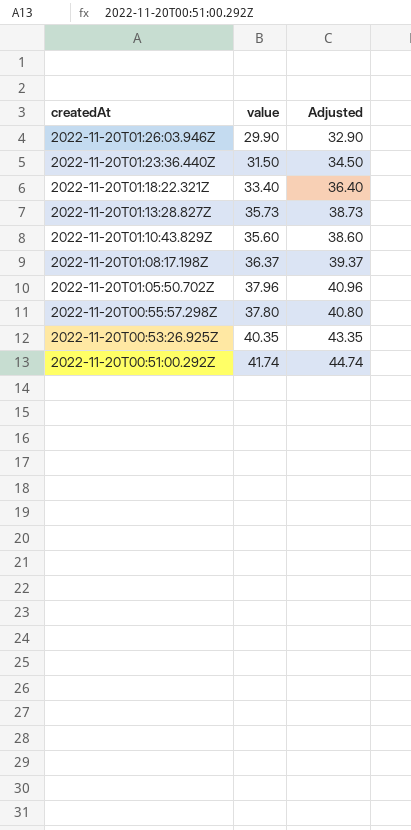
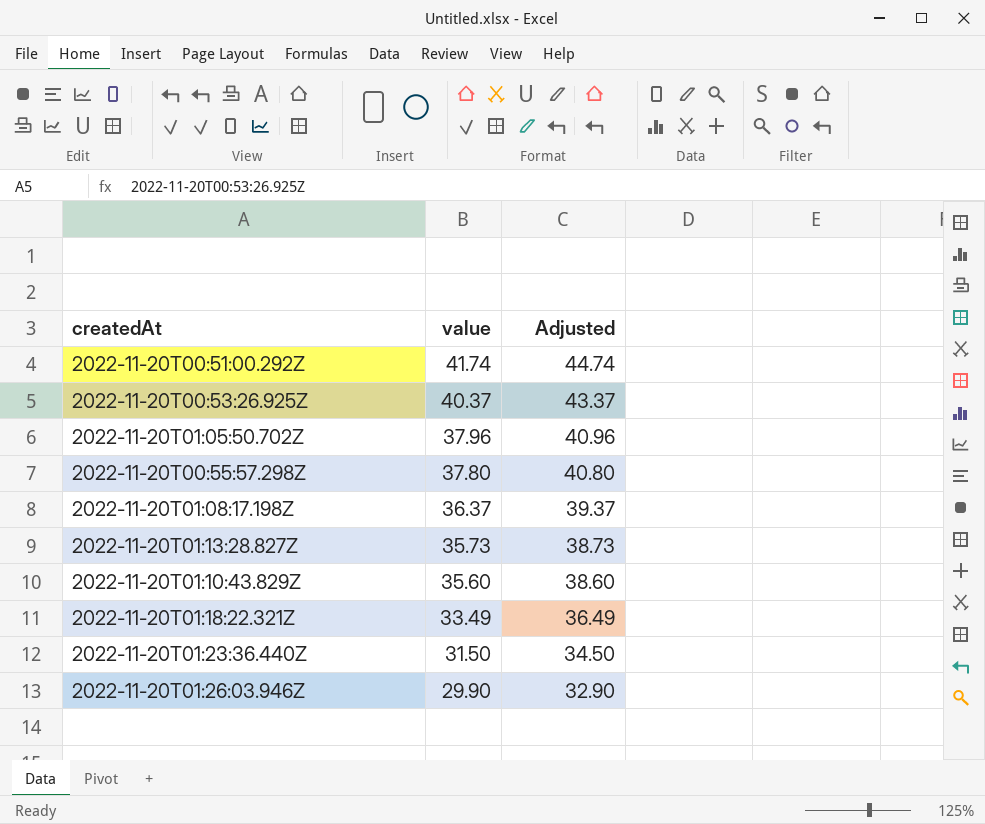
row order: createdAt descending -> value descending
2022-11-20T00:53:26.925Z | value: 40.35 -> 40.37
2022-11-20T00:53:26.925Z | Adjusted: 43.35 -> 43.37
2022-11-20T01:18:22.321Z | value: 33.40 -> 33.49
2022-11-20T01:18:22.321Z | Adjusted: 36.40 -> 36.49

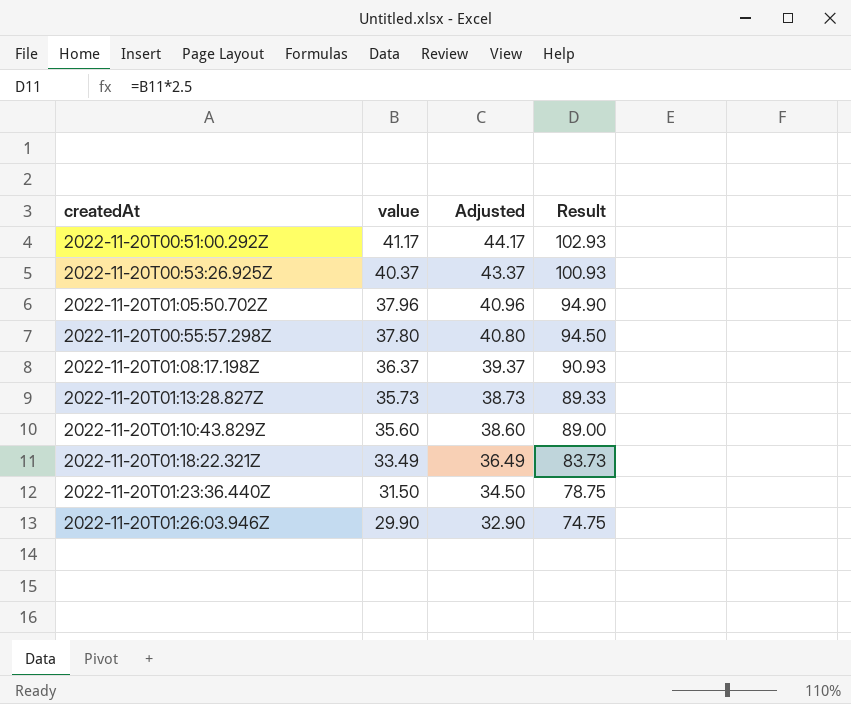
column Result | formula: none -> [value] * 2.5
2022-11-20T00:51:00.292Z | value: 41.74 -> 41.17
2022-11-20T00:51:00.292Z | Adjusted: 44.74 -> 44.17

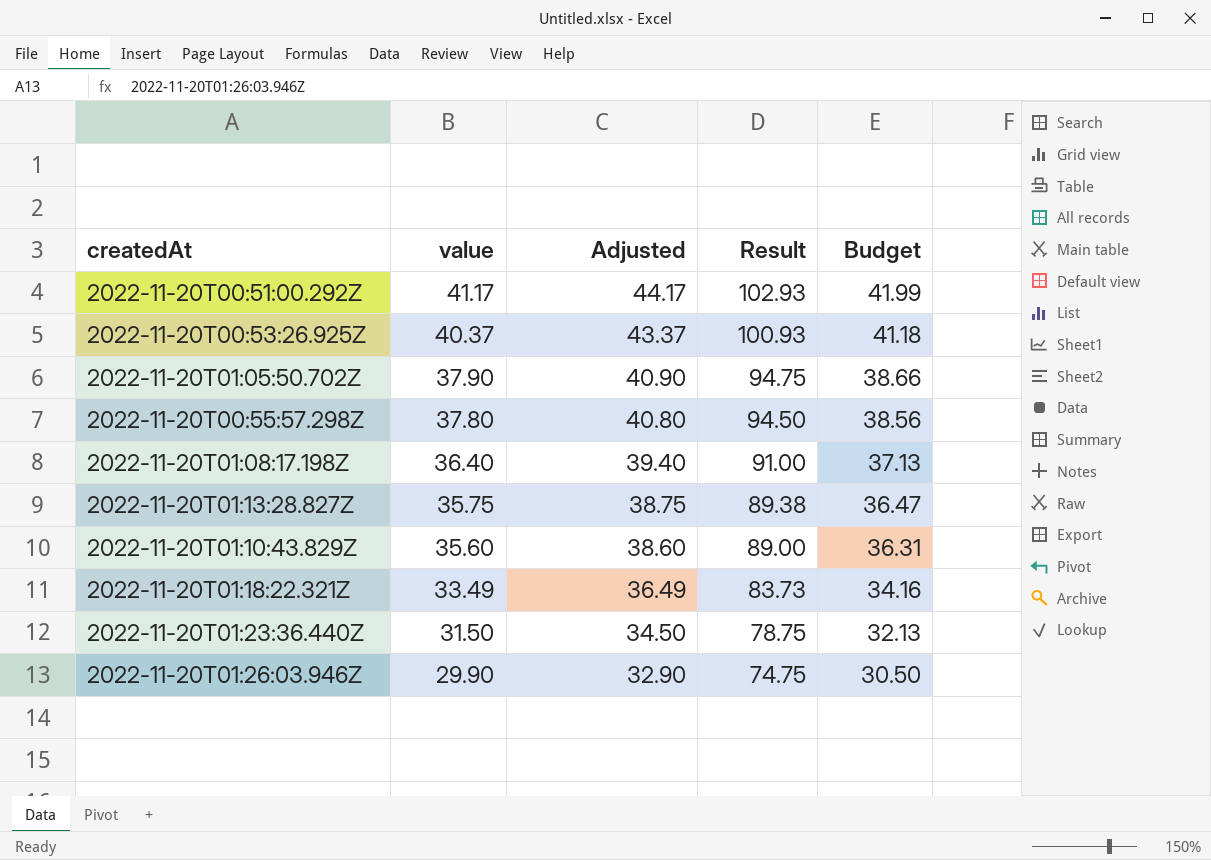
column Budget | formula: none -> [value] * 1.02
2022-11-20T01:05:50.702Z | value: 37.96 -> 37.90
2022-11-20T01:05:50.702Z | Adjusted: 40.96 -> 40.90
2022-11-20T01:05:50.702Z | Result: 94.90 -> 94.75
2022-11-20T01:08:17.198Z | value: 36.37 -> 36.40
2022-11-20T01:08:17.198Z | Adjusted: 39.37 -> 39.40
2022-11-20T01:08:17.198Z | Result: 90.93 -> 91.00
2022-11-20T01:13:28.827Z | value: 35.73 -> 35.75
2022-11-20T01:13:28.827Z | Adjusted: 38.73 -> 38.75
2022-11-20T01:13:28.827Z | Result: 89.33 -> 89.38

